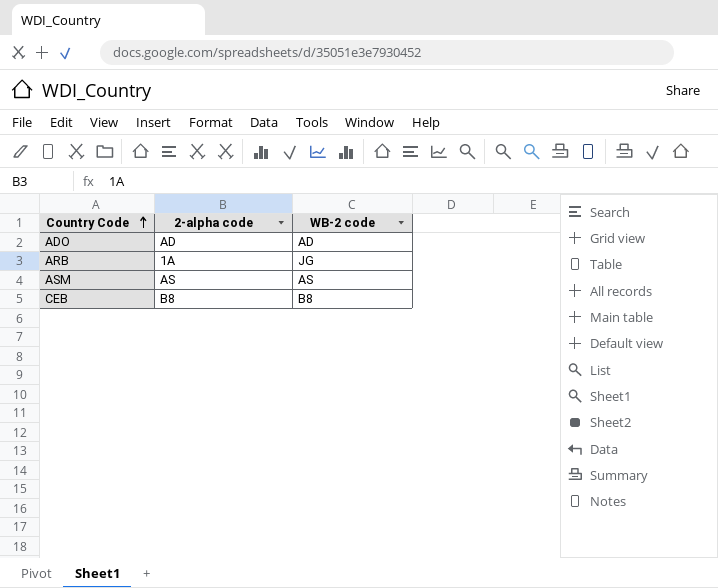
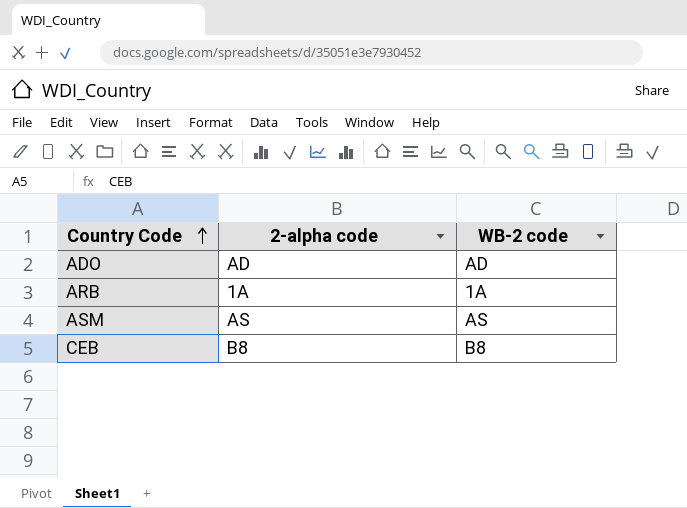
ARB | WB-2 code: JG -> 1A

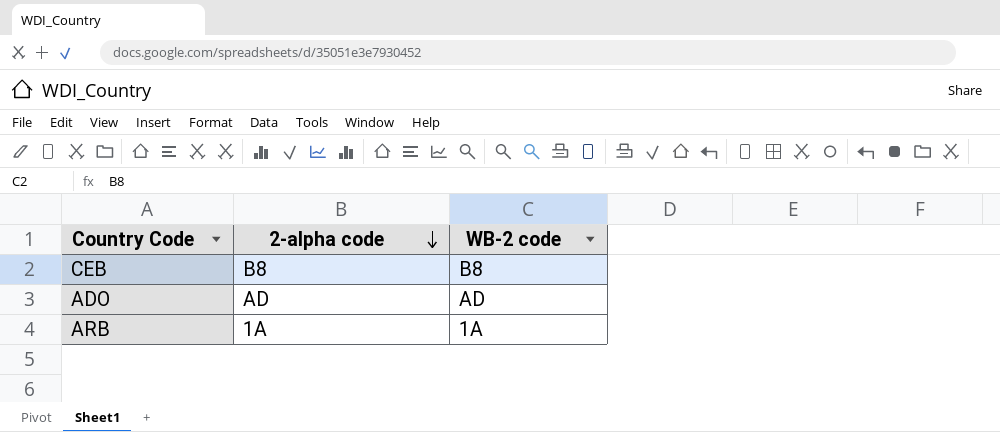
row order: Country Code ascending -> 2-alpha code descending
row ASM: AS | AS -> none

